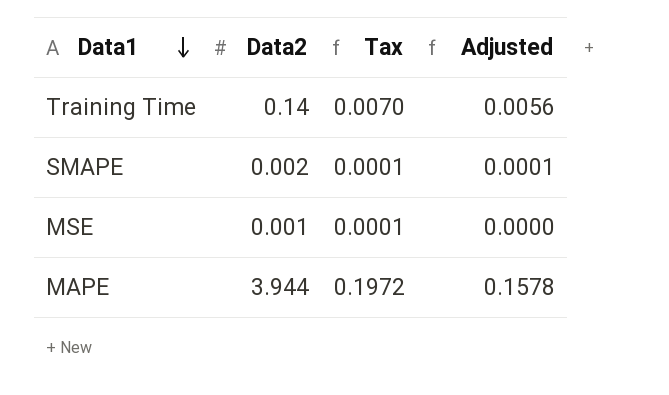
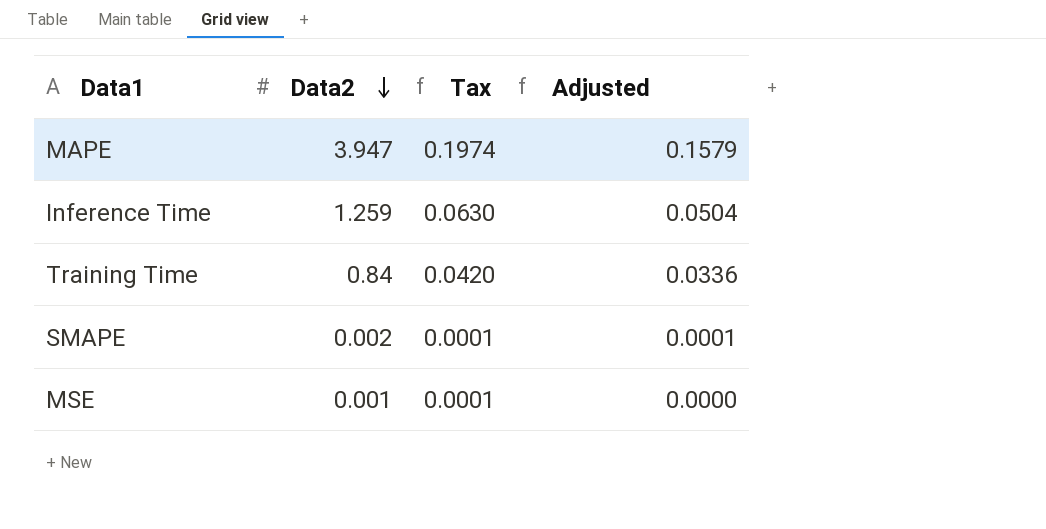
row order: Data1 descending -> Data2 descending
MAPE | Data2: 3.944 -> 3.947
MAPE | Tax: 0.1972 -> 0.1974
MAPE | Adjusted: 0.1578 -> 0.1579
row Inference Time: none -> 1.259 | 0.0630 | 0.0504
Training Time | Data2: 0.14 -> 0.84
Training Time | Tax: 0.0070 -> 0.0420
Training Time | Adjusted: 0.0056 -> 0.0336

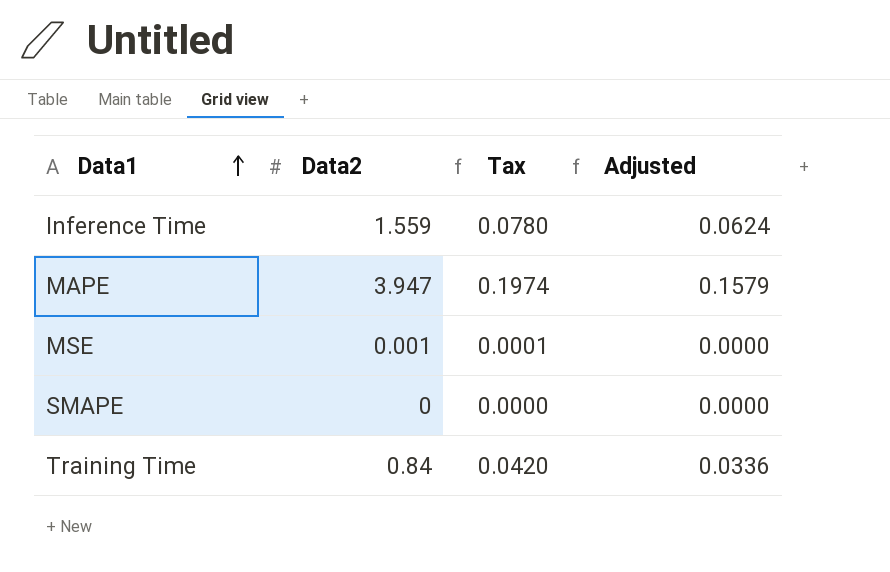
row order: Data2 descending -> Data1 ascending
Inference Time | Data2: 1.259 -> 1.559
Inference Time | Tax: 0.0630 -> 0.0780
Inference Time | Adjusted: 0.0504 -> 0.0624
SMAPE | Data2: 0.002 -> 0
SMAPE | Tax: 0.0001 -> 0.0000
SMAPE | Adjusted: 0.0001 -> 0.0000

